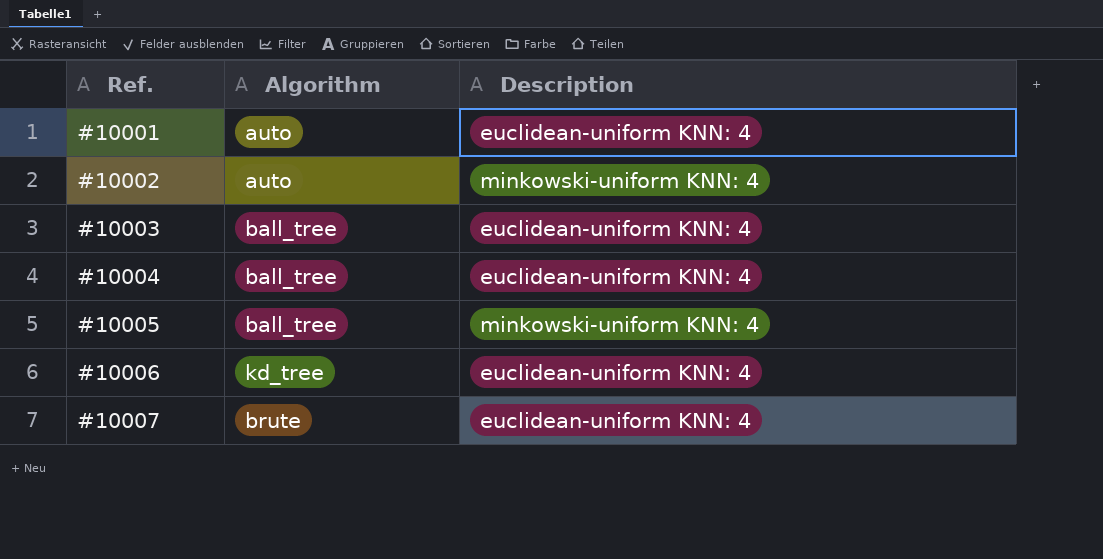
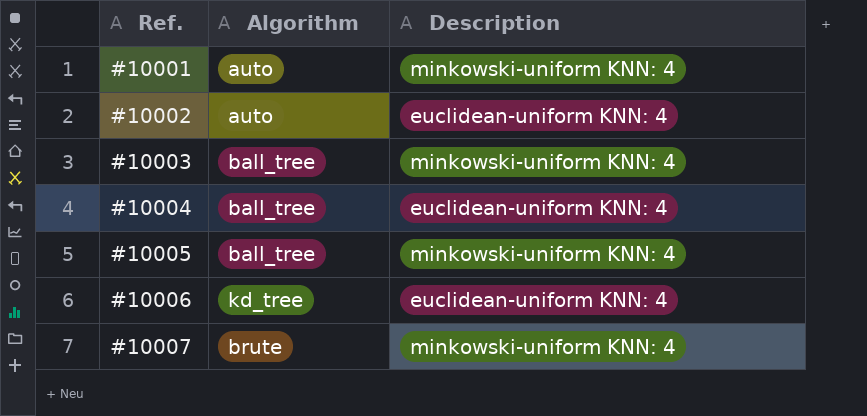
#10001 | Description: euclidean-uniform KNN: 4 -> minkowski-uniform KNN: 4
#10002 | Description: minkowski-uniform KNN: 4 -> euclidean-uniform KNN: 4
#10003 | Description: euclidean-uniform KNN: 4 -> minkowski-uniform KNN: 4
#10007 | Description: euclidean-uniform KNN: 4 -> minkowski-uniform KNN: 4

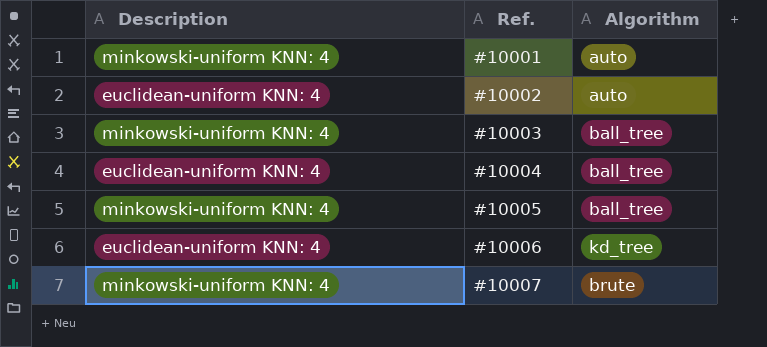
column Description | position: 3 -> 1

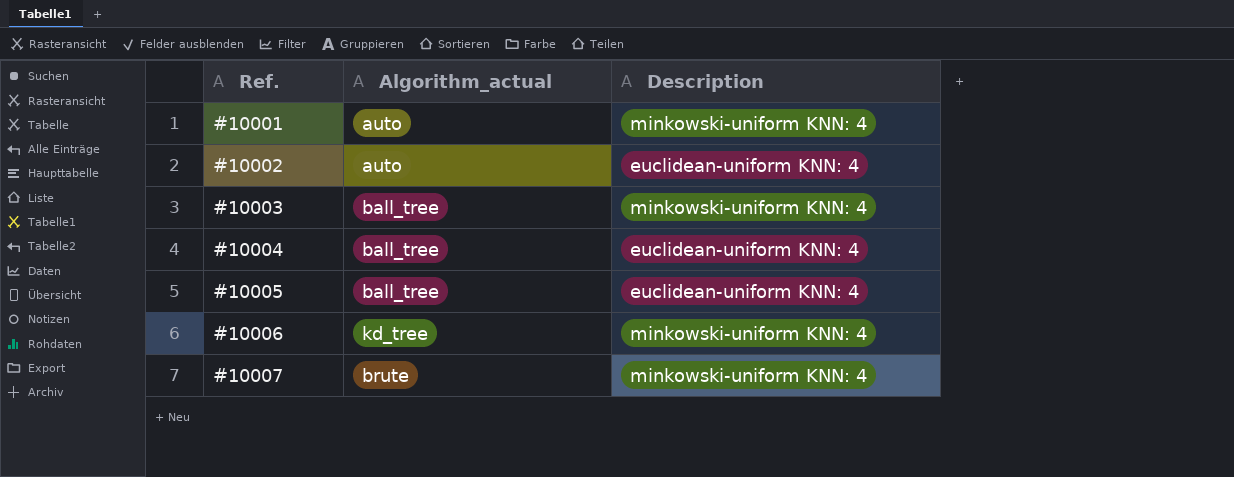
column name: Algorithm -> Algorithm_actual
column Description | position: 1 -> 3
#10005 | Description: minkowski-uniform KNN: 4 -> euclidean-uniform KNN: 4
#10006 | Description: euclidean-uniform KNN: 4 -> minkowski-uniform KNN: 4

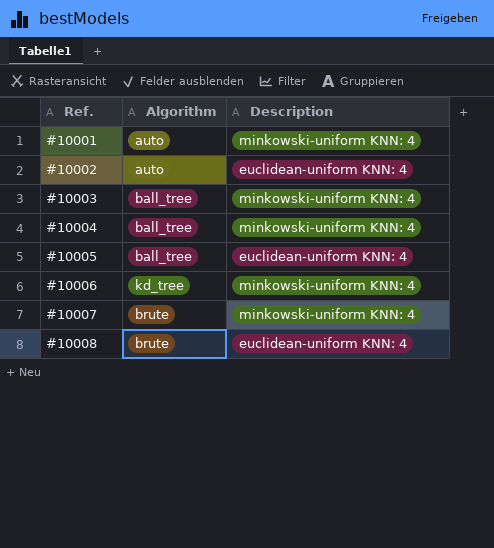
column name: Algorithm_actual -> Algorithm
#10004 | Description: euclidean-uniform KNN: 4 -> minkowski-uniform KNN: 4
row #10008: none -> brute | euclidean-uniform KNN: 4

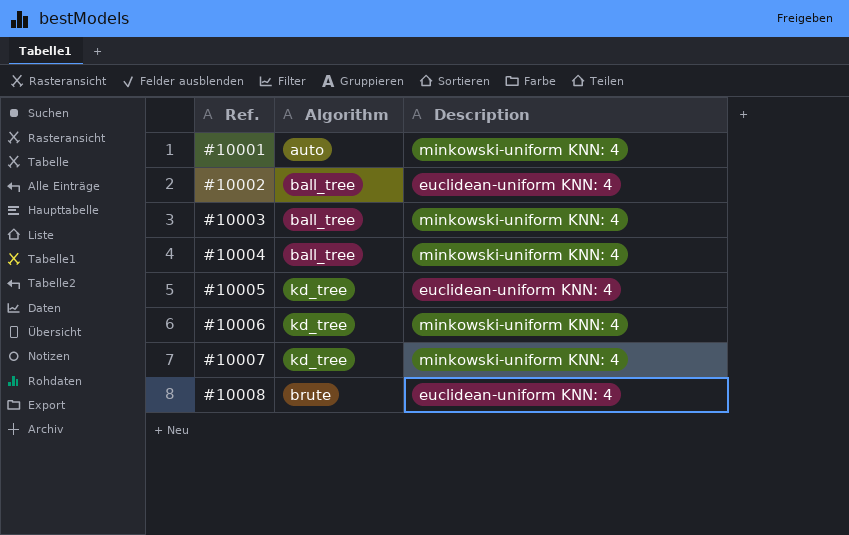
#10002 | Algorithm: auto -> ball_tree
#10005 | Algorithm: ball_tree -> kd_tree
#10007 | Algorithm: brute -> kd_tree

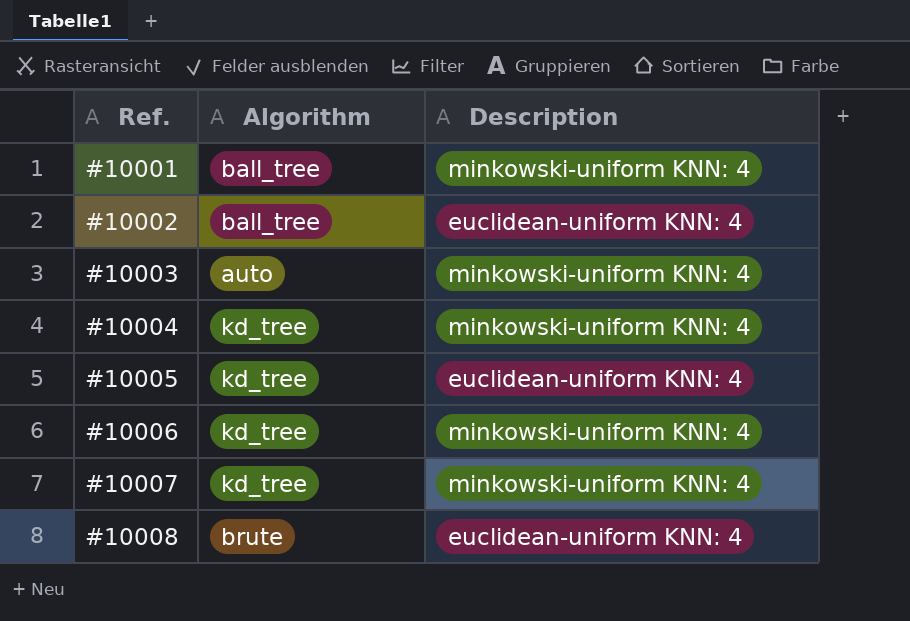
#10001 | Algorithm: auto -> ball_tree
#10003 | Algorithm: ball_tree -> auto
#10004 | Algorithm: ball_tree -> kd_tree

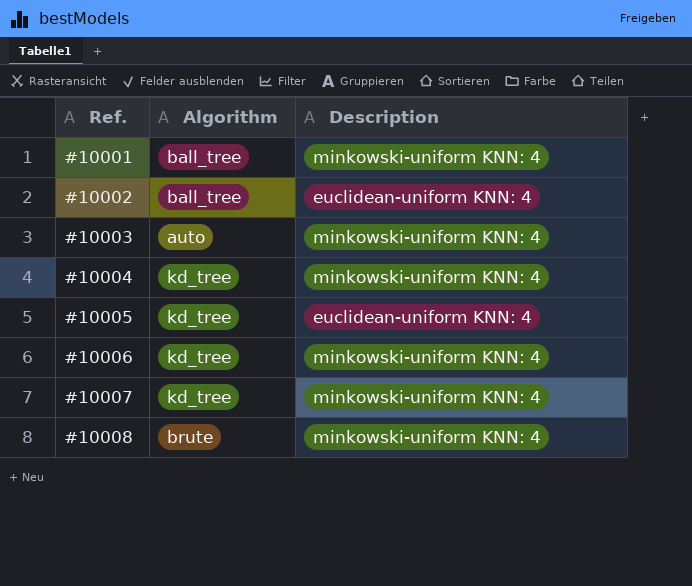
#10008 | Description: euclidean-uniform KNN: 4 -> minkowski-uniform KNN: 4

